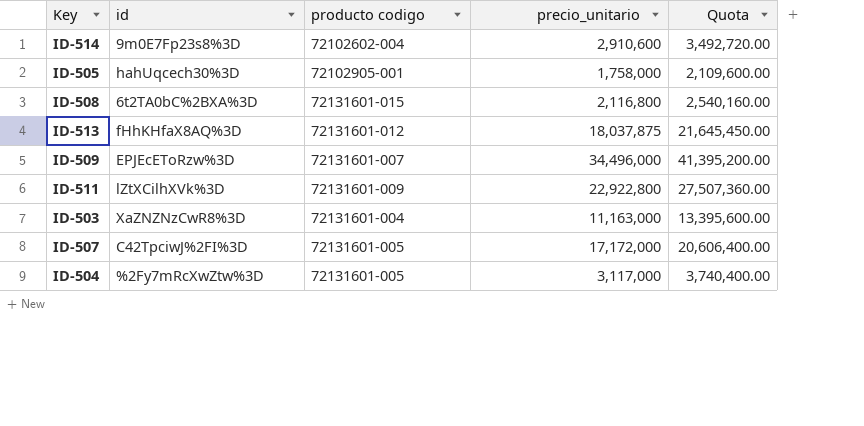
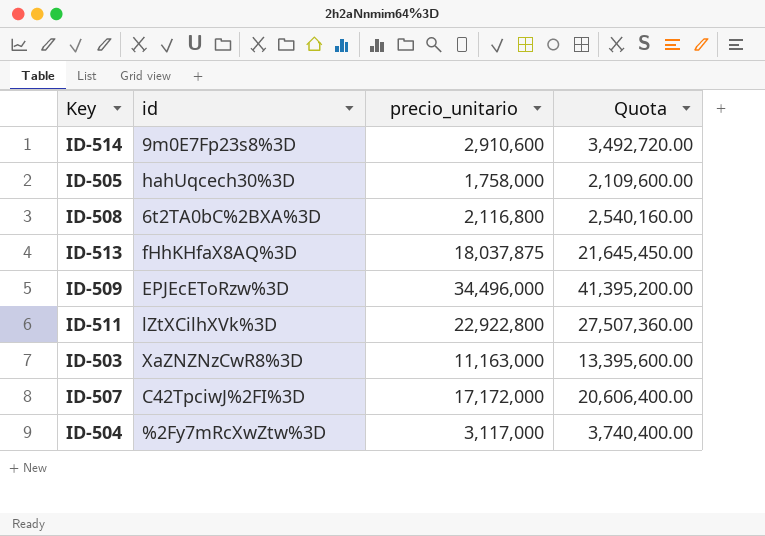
column producto codigo | position: 3 -> none

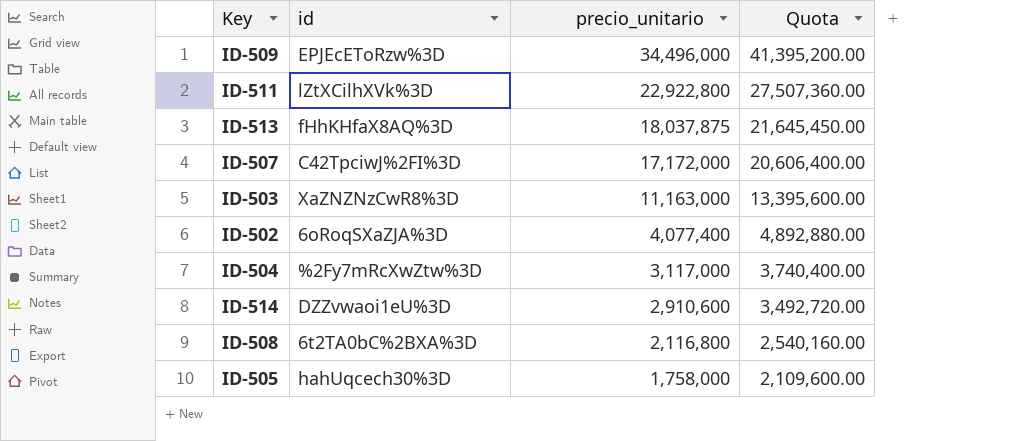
row order: none -> precio_unitario descending
row ID-502: none -> 6oRoqSXaZJA%3D | 4,077,400 | 4,892,880.00
ID-514 | id: 9m0E7Fp23s8%3D -> DZZvwaoi1eU%3D

